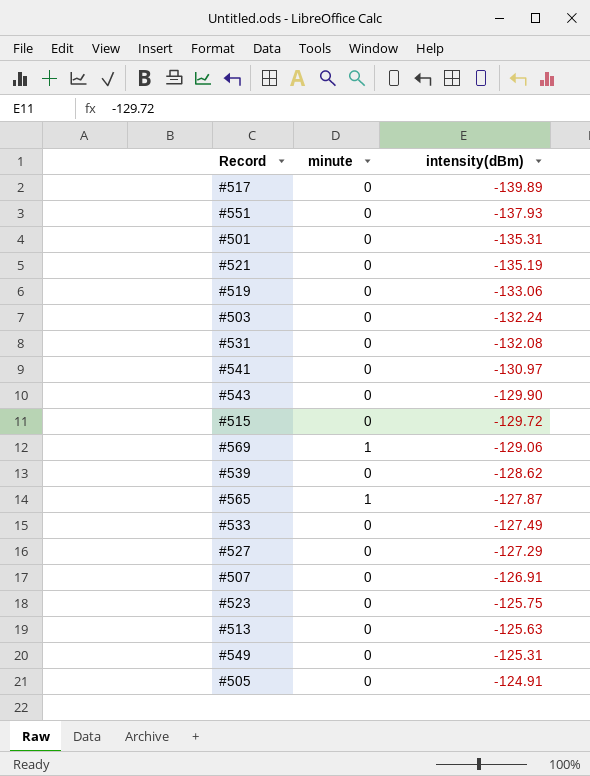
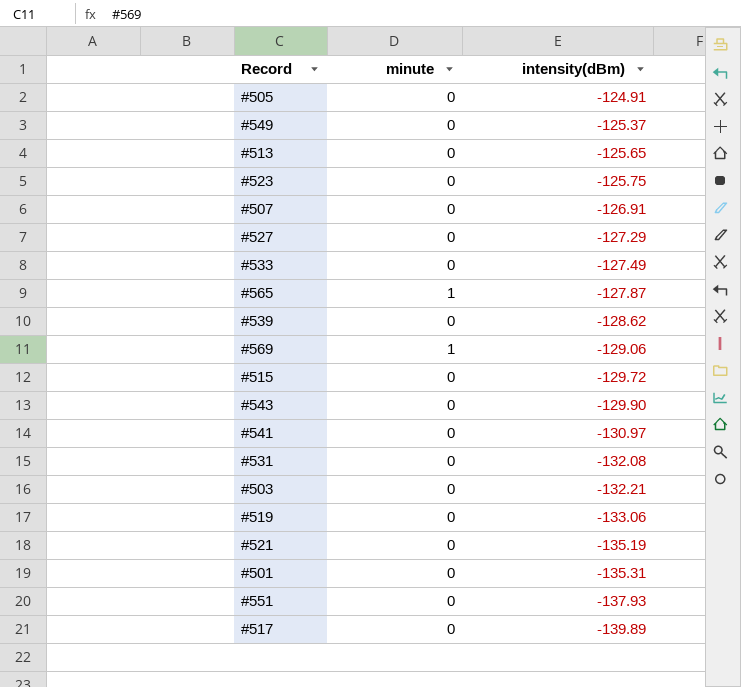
row order: intensity(dBm) ascending -> intensity(dBm) descending
#549 | intensity(dBm): -125.31 -> -125.37
#513 | intensity(dBm): -125.63 -> -125.65
#503 | intensity(dBm): -132.24 -> -132.21

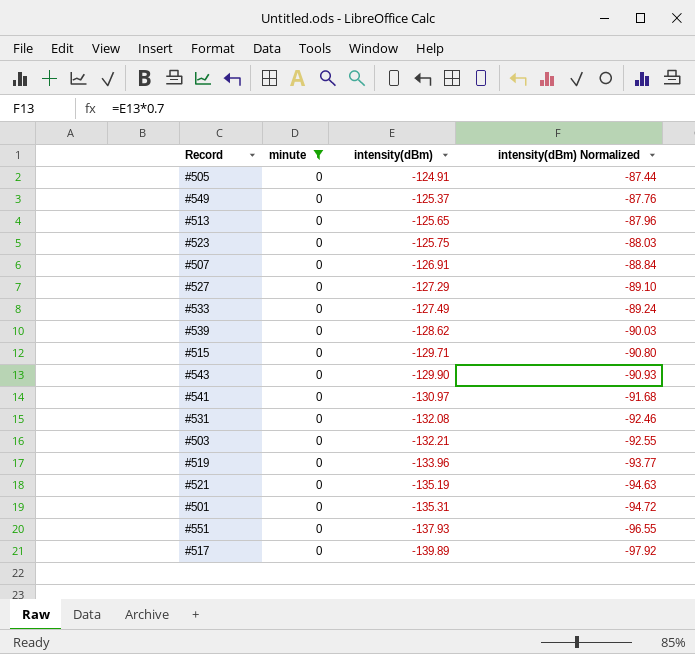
filter: none -> minute = 0
column intensity(dBm) Normalized | formula: none -> [intensity(dBm)] * 0.7
#515 | intensity(dBm): -129.72 -> -129.71
#519 | intensity(dBm): -133.06 -> -133.96

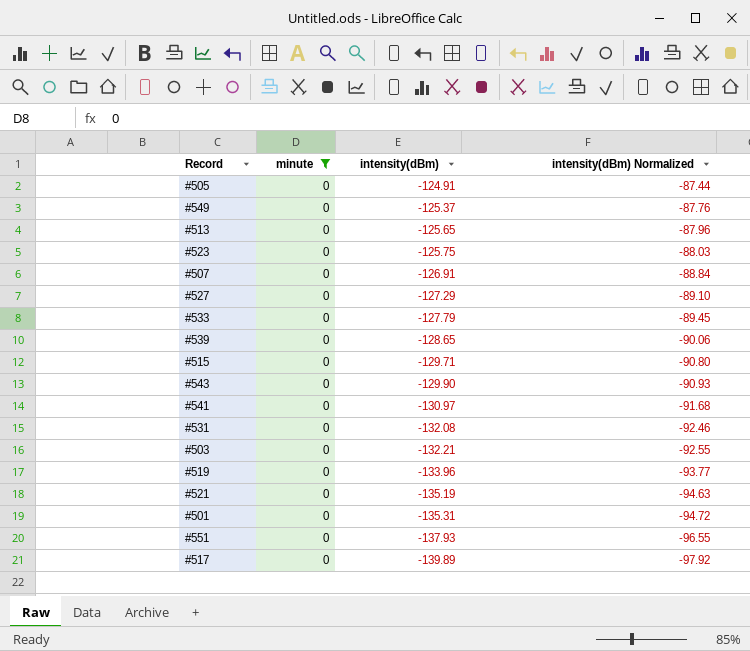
#533 | intensity(dBm): -127.49 -> -127.79
#533 | intensity(dBm) Normalized: -89.24 -> -89.45
#539 | intensity(dBm): -128.62 -> -128.65
#539 | intensity(dBm) Normalized: -90.03 -> -90.06

